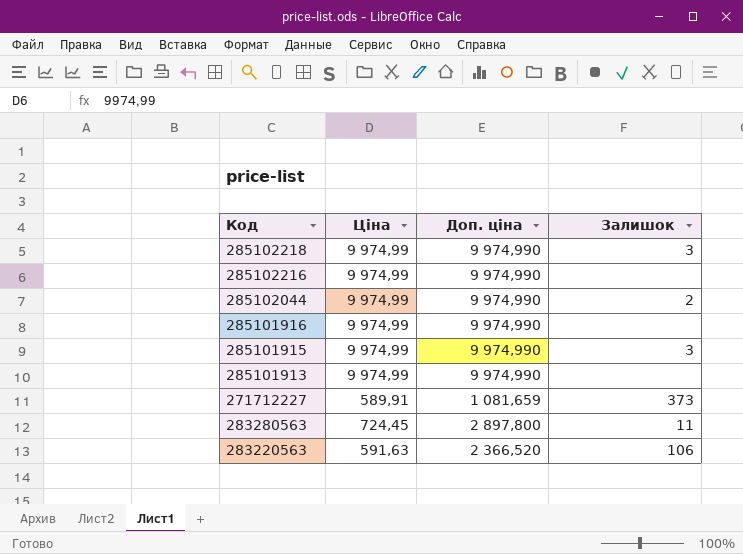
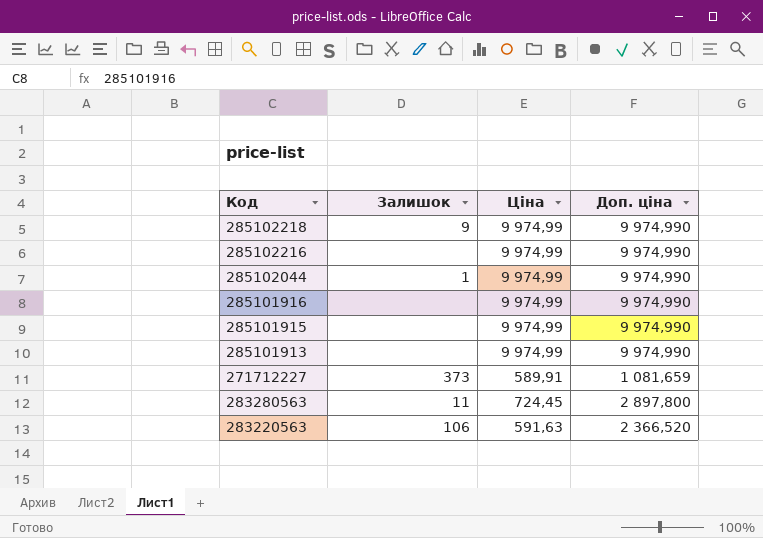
column Залишок | position: 4 -> 2
285102218 | Залишок: 3 -> 9
285102044 | Залишок: 2 -> 1
285101915 | Залишок: 3 -> none

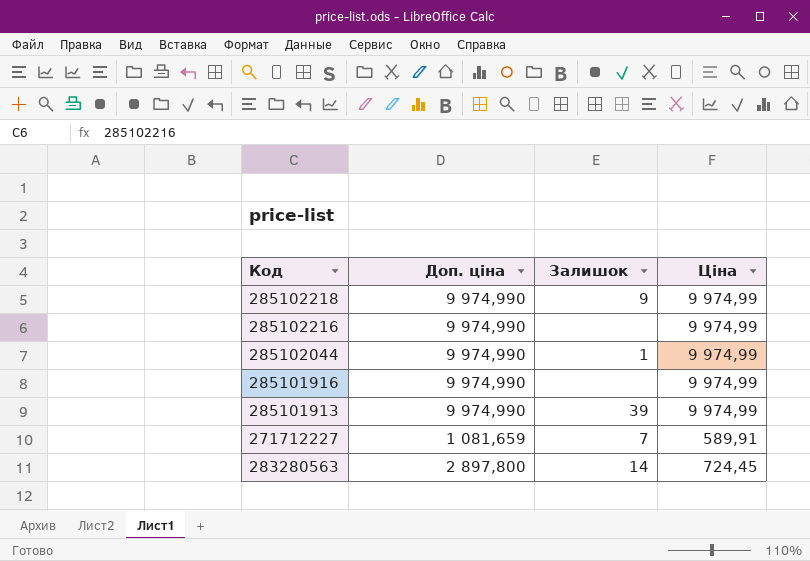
column Доп. ціна | position: 4 -> 2
row 285101915: none | 9 974,99 | 9 974,990 -> none
row 283220563: 106 | 591,63 | 2 366,520 -> none
285101913 | Залишок: none -> 39
271712227 | Залишок: 373 -> 7
283280563 | Залишок: 11 -> 14

